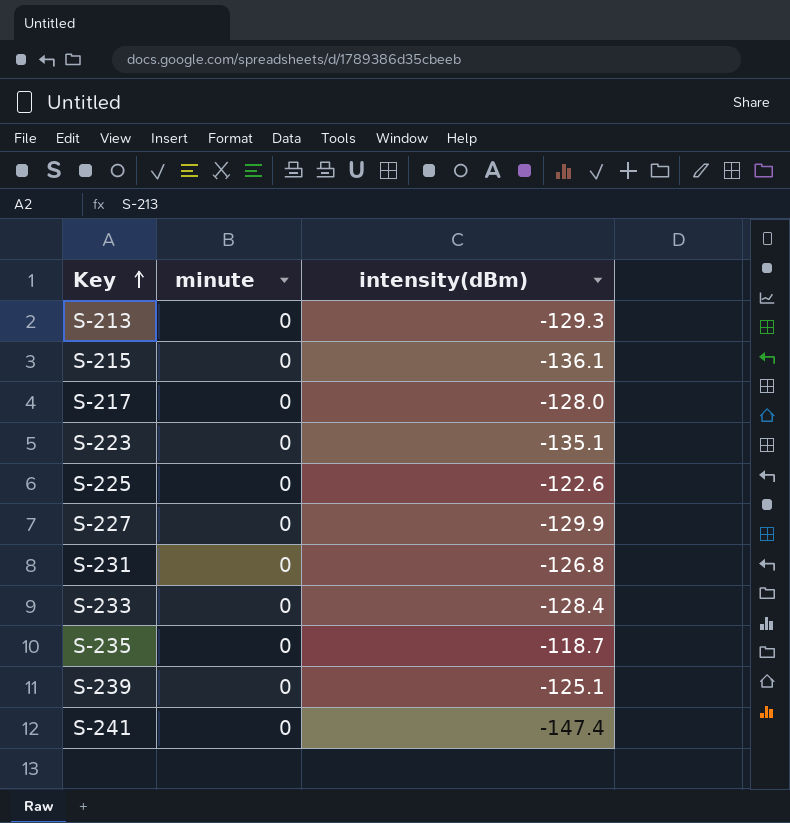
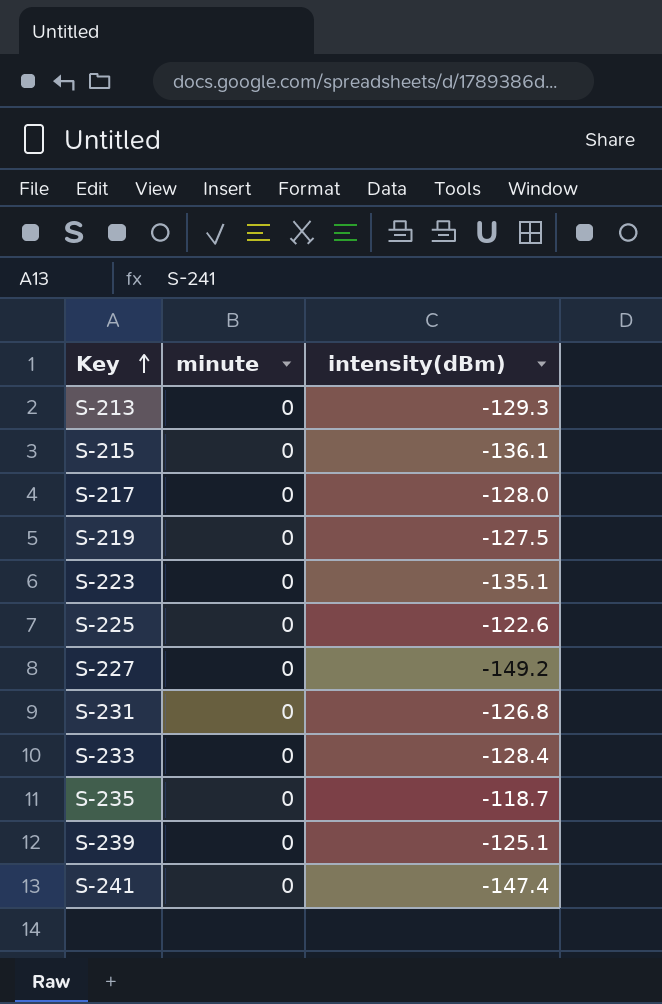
row S-219: none -> 0 | -127.5
S-227 | intensity(dBm): -129.9 -> -149.2

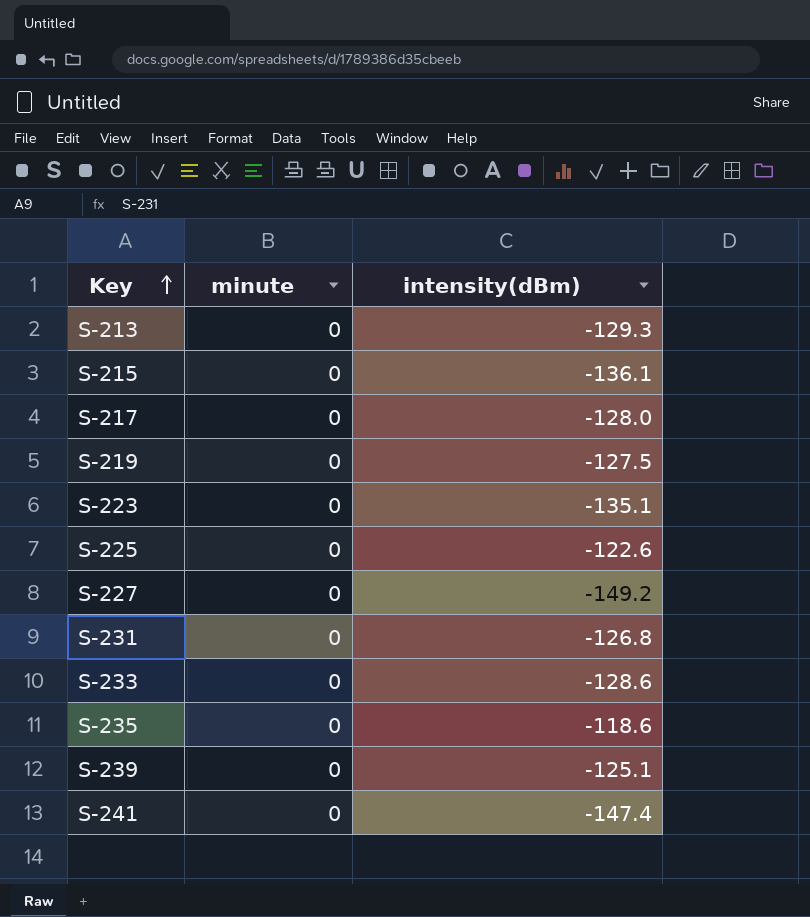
S-233 | intensity(dBm): -128.4 -> -128.6
S-235 | intensity(dBm): -118.7 -> -118.6

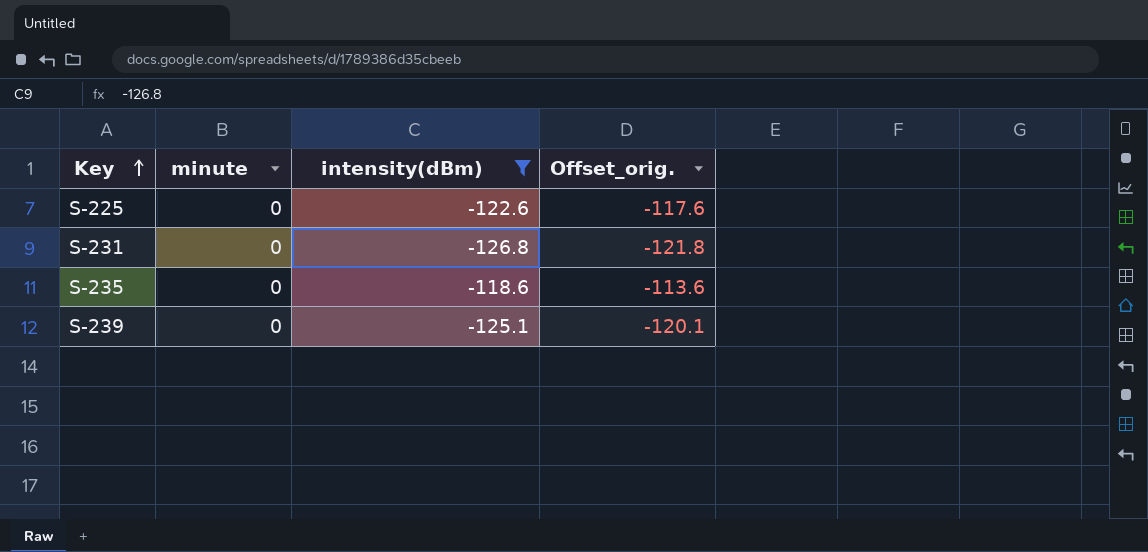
filter: none -> intensity(dBm) >= -126.8
column Offset_orig. | formula: none -> [intensity(dBm)] + 5

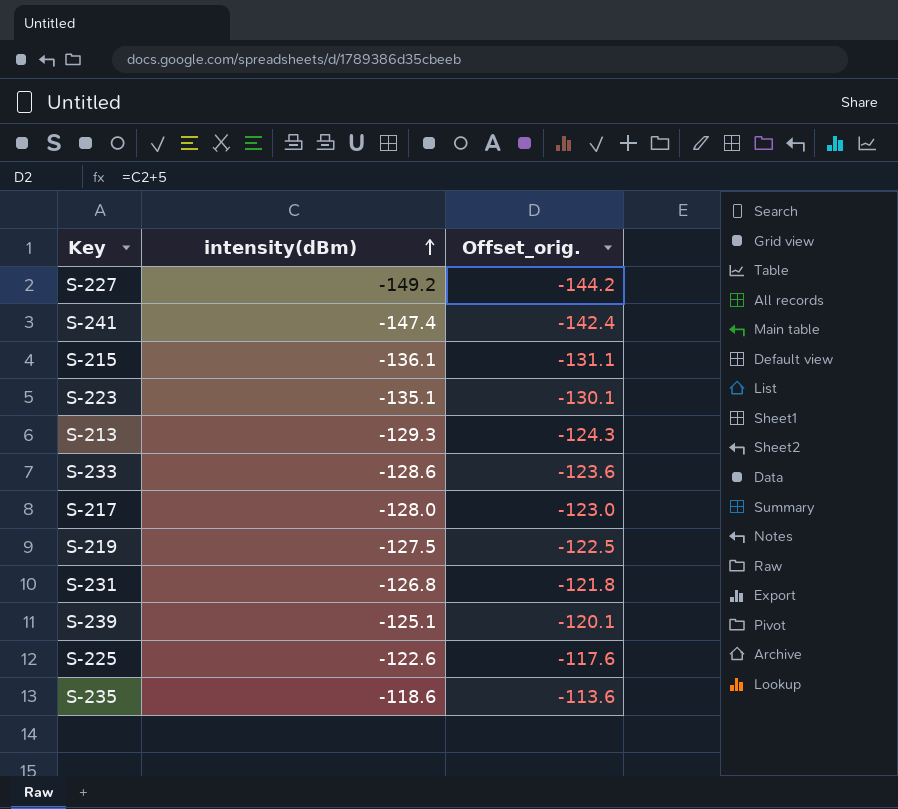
filter: intensity(dBm) >= -126.8 -> none
row order: Key ascending -> intensity(dBm) ascending
column minute | position: 2 -> none

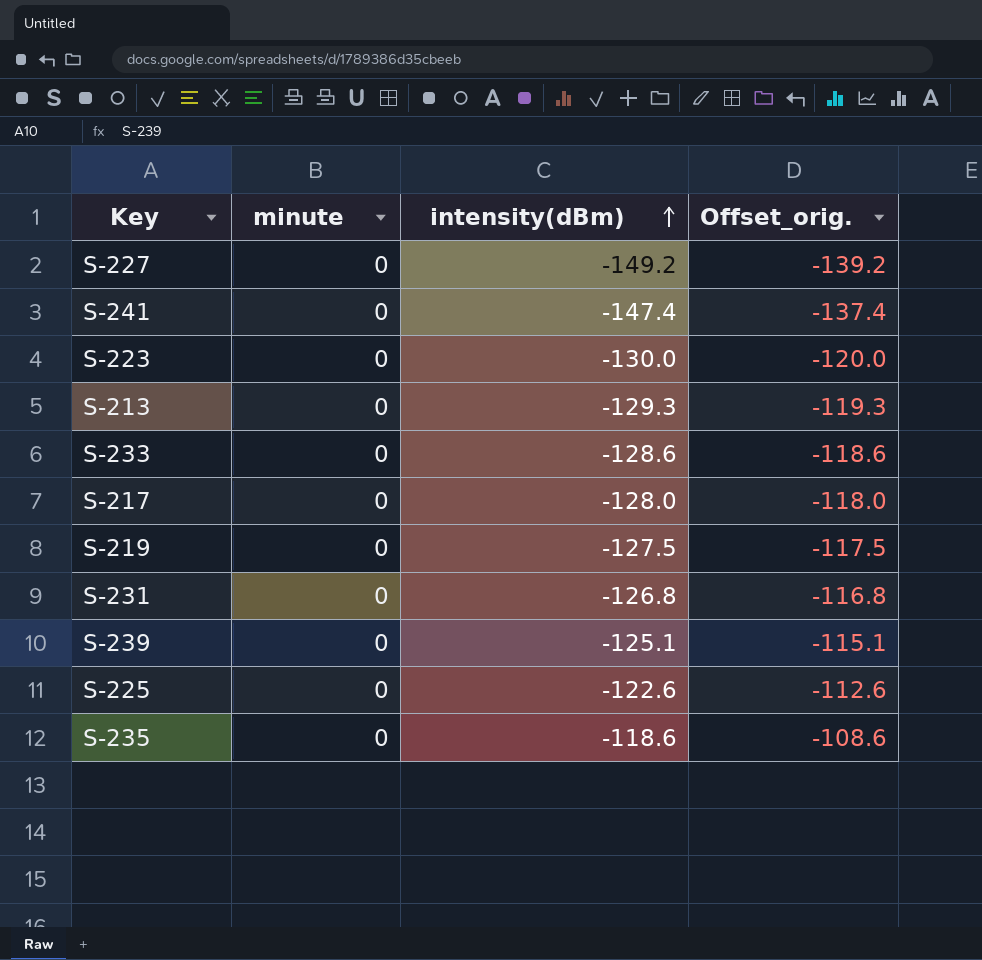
column minute | position: none -> 2
column Offset_orig. | formula: [intensity(dBm)] + 5 -> [intensity(dBm)] + 10
row S-215: -136.1 | -131.1 -> none
S-223 | intensity(dBm): -135.1 -> -130.0

